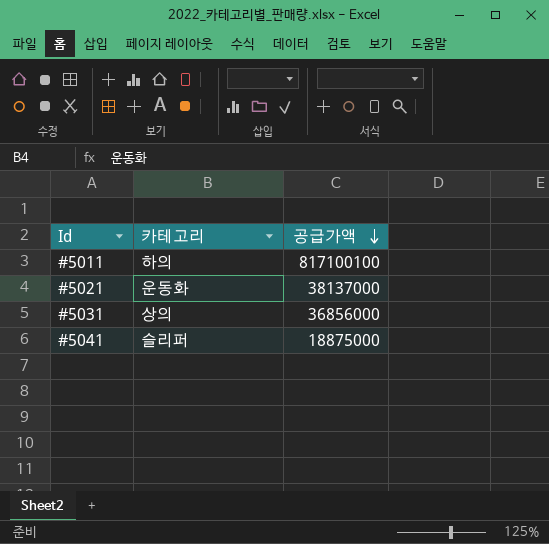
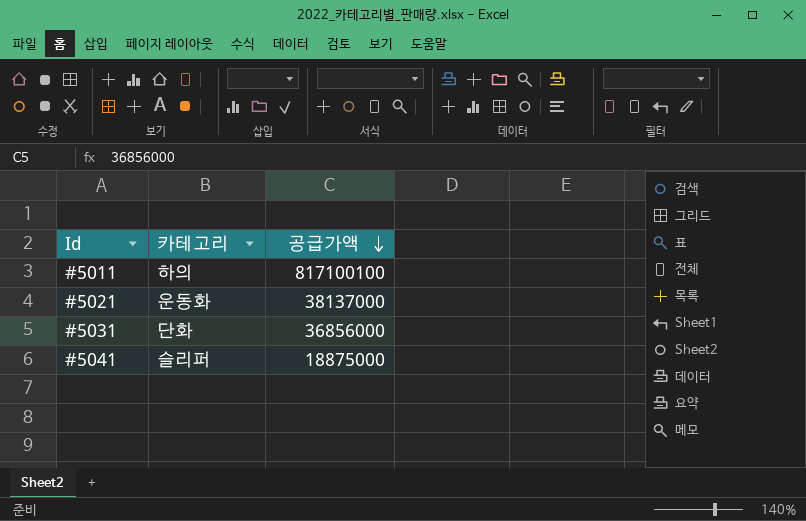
#5031 | 카테고리: 상의 -> 단화

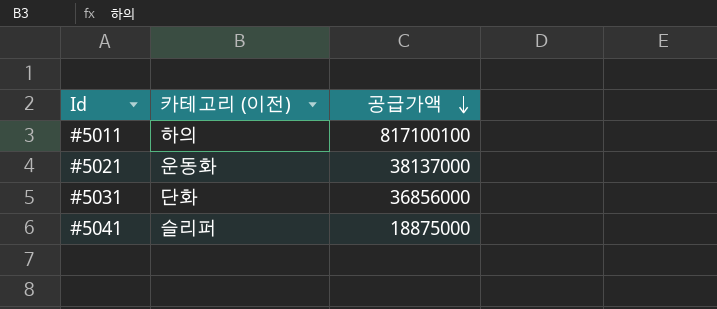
column name: 카테고리 -> 카테고리 (이전)

